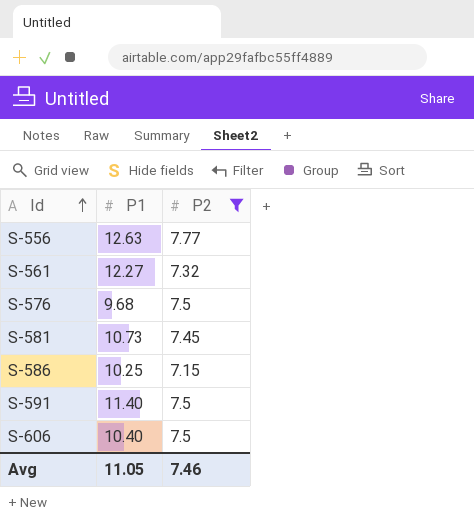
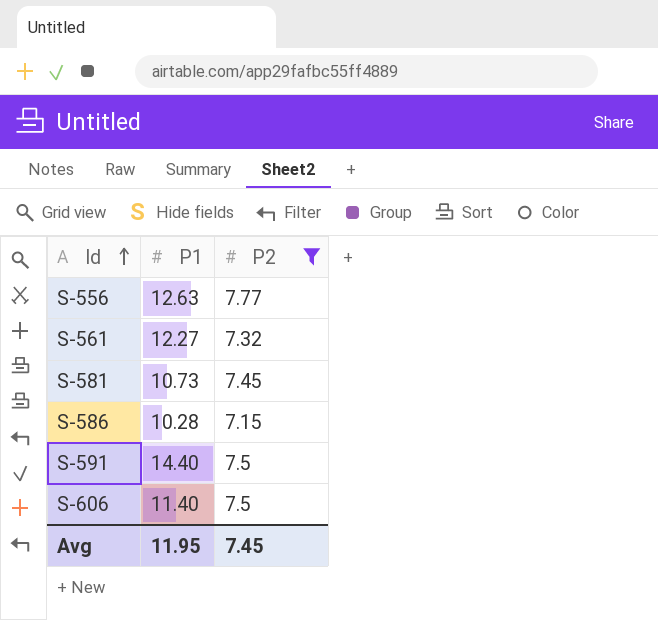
row S-576: 9.68 | 7.5 -> none
S-586 | P1: 10.25 -> 10.28
S-591 | P1: 11.40 -> 14.40
S-606 | P1: 10.40 -> 11.40
Avg | P1: 11.05 -> 11.95
Avg | P2: 7.46 -> 7.45

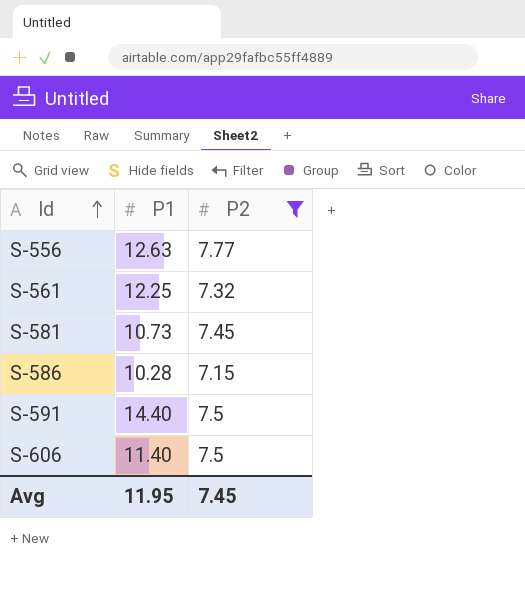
S-561 | P1: 12.27 -> 12.25

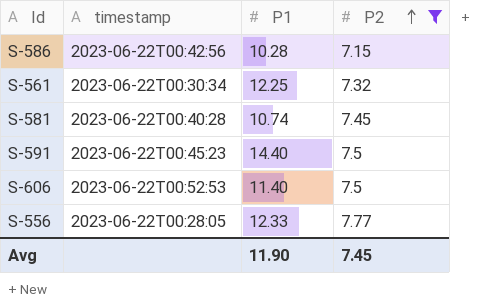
row order: Id ascending -> P2 ascending
column timestamp | position: none -> 2
S-581 | P1: 10.73 -> 10.74
S-556 | P1: 12.63 -> 12.33
Avg | P1: 11.95 -> 11.90

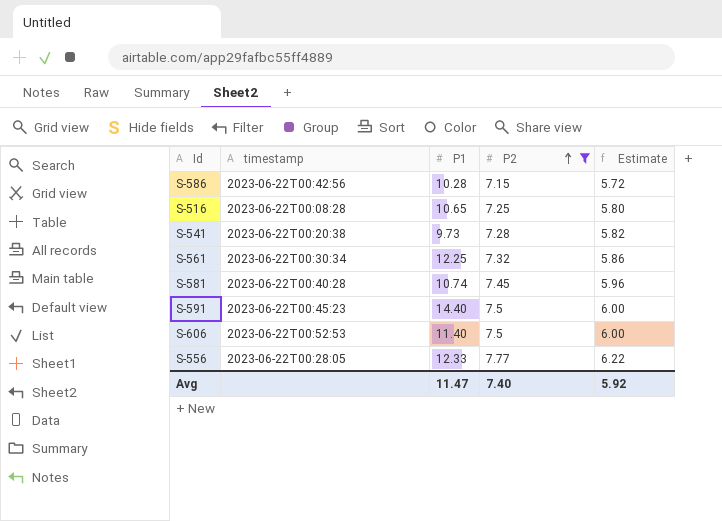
column Estimate | formula: none -> [P2] * 0.8
row S-516: none -> 2023-06-22T00:08:28 | 10.65 | 7.25 | 5.80
row S-541: none -> 2023-06-22T00:20:38 | 9.73 | 7.28 | 5.82
Avg | P1: 11.90 -> 11.47
Avg | P2: 7.45 -> 7.40

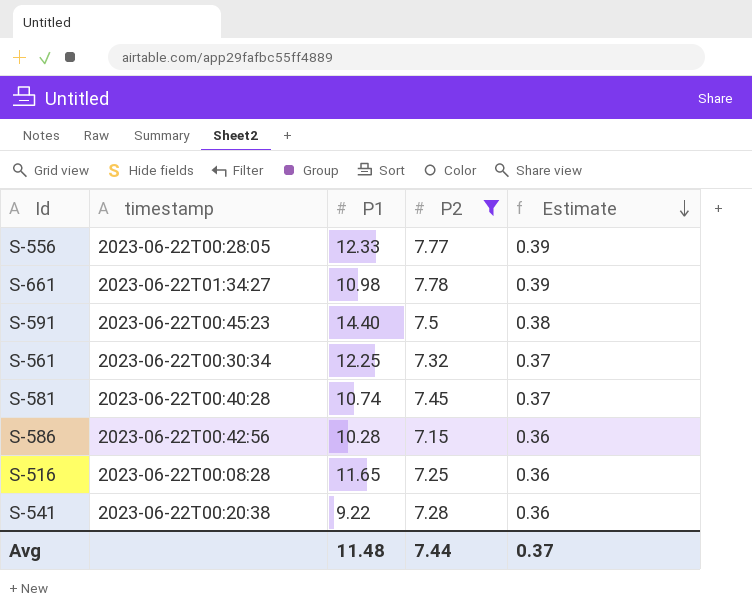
row order: P2 ascending -> Estimate descending
column Estimate | formula: [P2] * 0.8 -> [P2] * 0.05
row S-606: 2023-06-22T00:52:53 | 11.40 | 7.5 | 6.00 -> none
row S-661: none -> 2023-06-22T01:34:27 | 10.98 | 7.78 | 0.39
S-516 | P1: 10.65 -> 11.65
S-541 | P1: 9.73 -> 9.22
Avg | P1: 11.47 -> 11.48
Avg | P2: 7.40 -> 7.44
Avg | Estimate: 5.92 -> 0.37

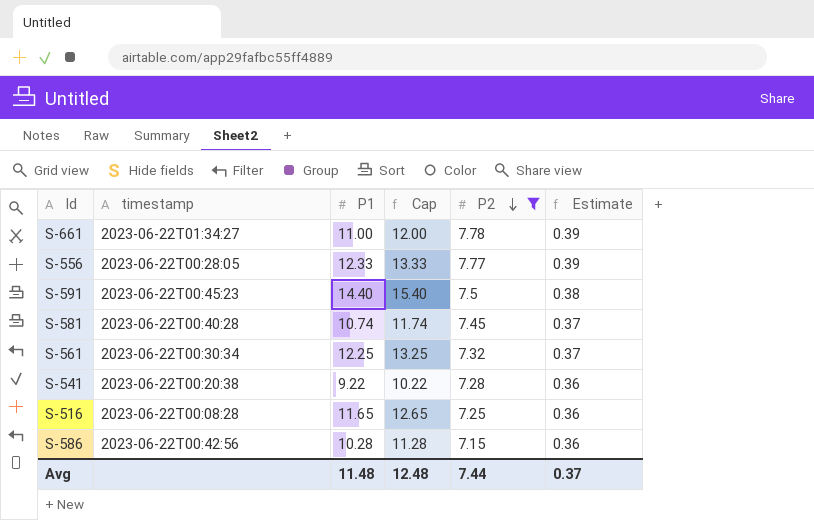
row order: Estimate descending -> P2 descending
column Cap | formula: none -> [P1] + 1
S-661 | P1: 10.98 -> 11.00

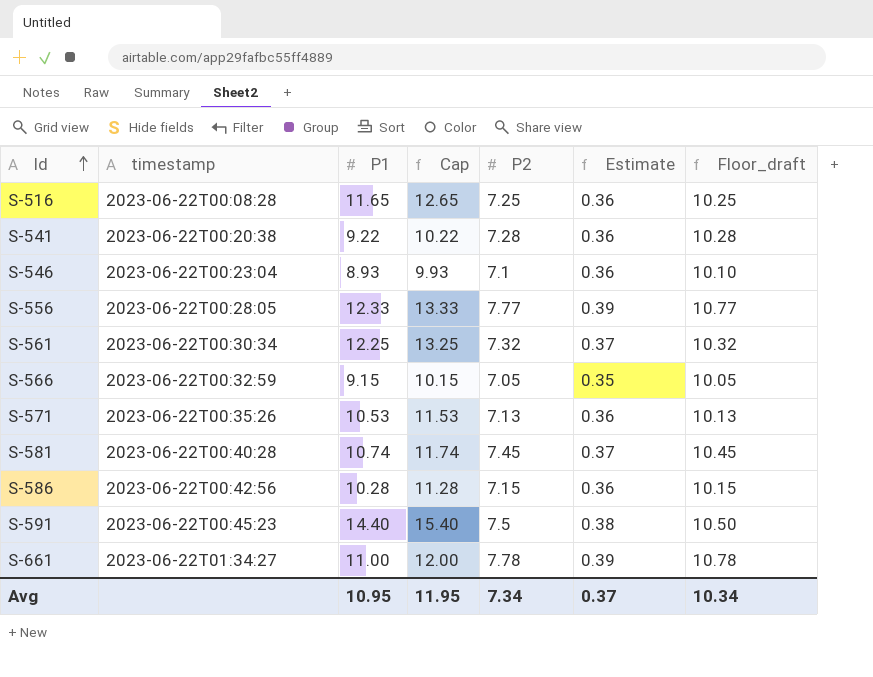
filter: P2 >= 7.15 -> none
row order: P2 descending -> Id ascending
column Floor_draft | formula: none -> [P2] + 3
Avg | P1: 11.48 -> 10.95
Avg | Cap: 12.48 -> 11.95
Avg | P2: 7.44 -> 7.34

